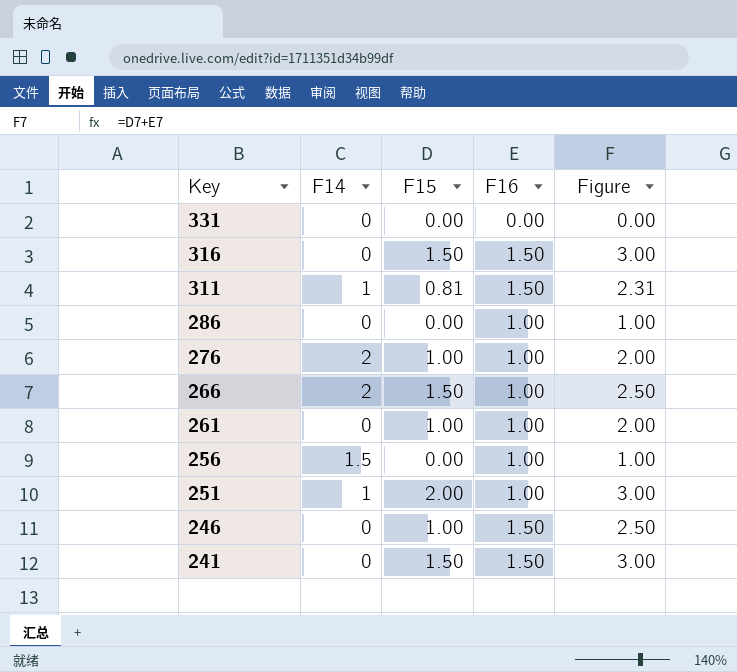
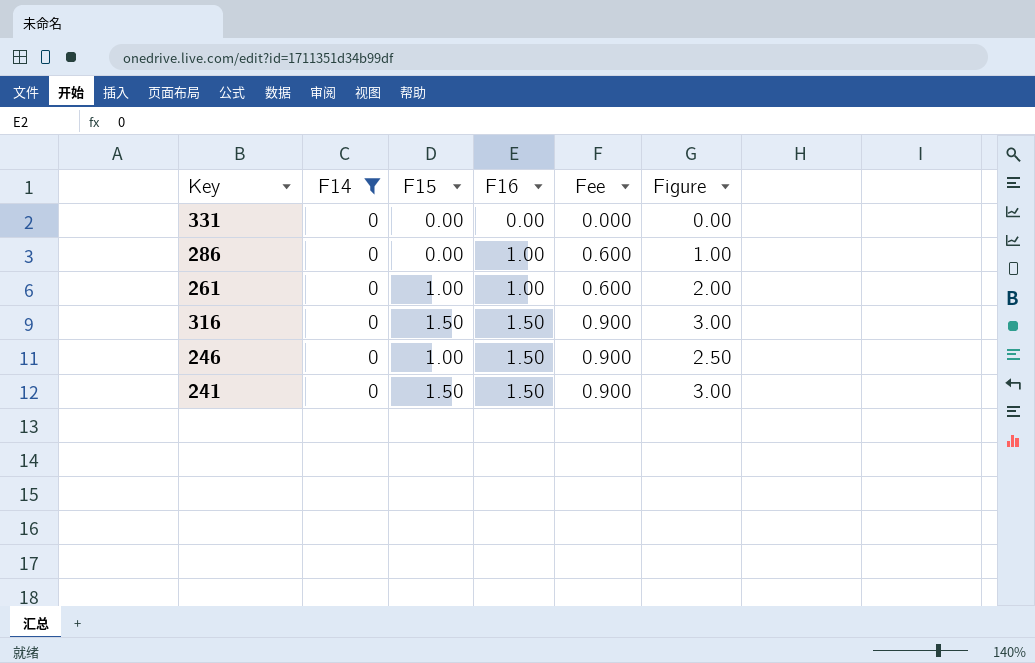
filter: none -> F14 = 0
row order: Key descending -> F16 ascending
column Fee | formula: none -> [F16] * 0.6

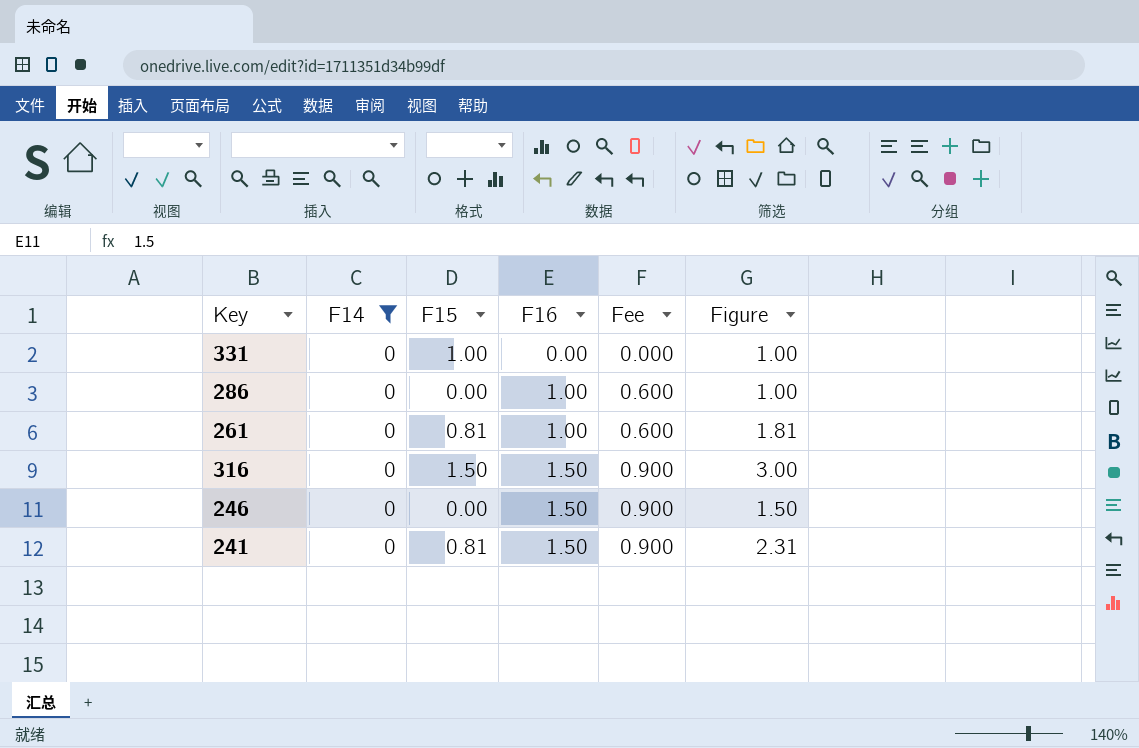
331 | F15: 0.00 -> 1.00
331 | Figure: 0.00 -> 1.00
261 | F15: 1.00 -> 0.81
261 | Figure: 2.00 -> 1.81
246 | F15: 1.00 -> 0.00
246 | Figure: 2.50 -> 1.50
241 | F15: 1.50 -> 0.81
241 | Figure: 3.00 -> 2.31

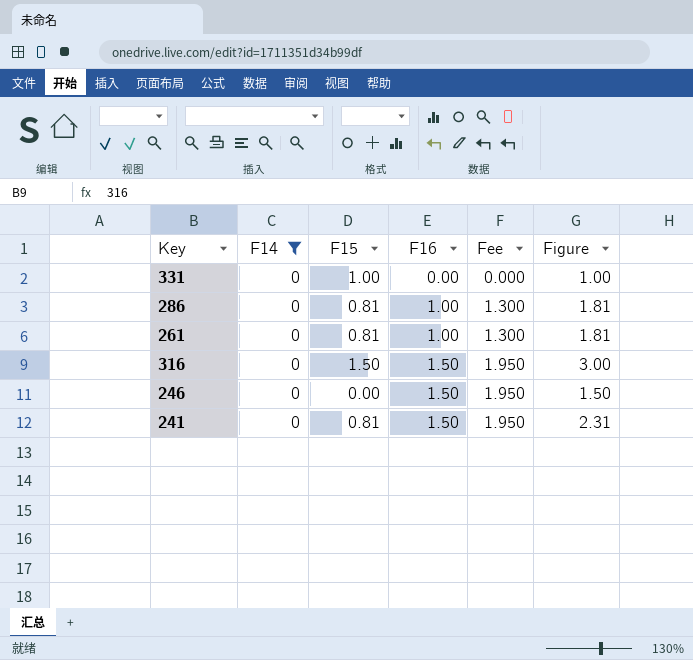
column Fee | formula: [F16] * 0.6 -> [F16] * 1.3
286 | F15: 0.00 -> 0.81
286 | Figure: 1.00 -> 1.81

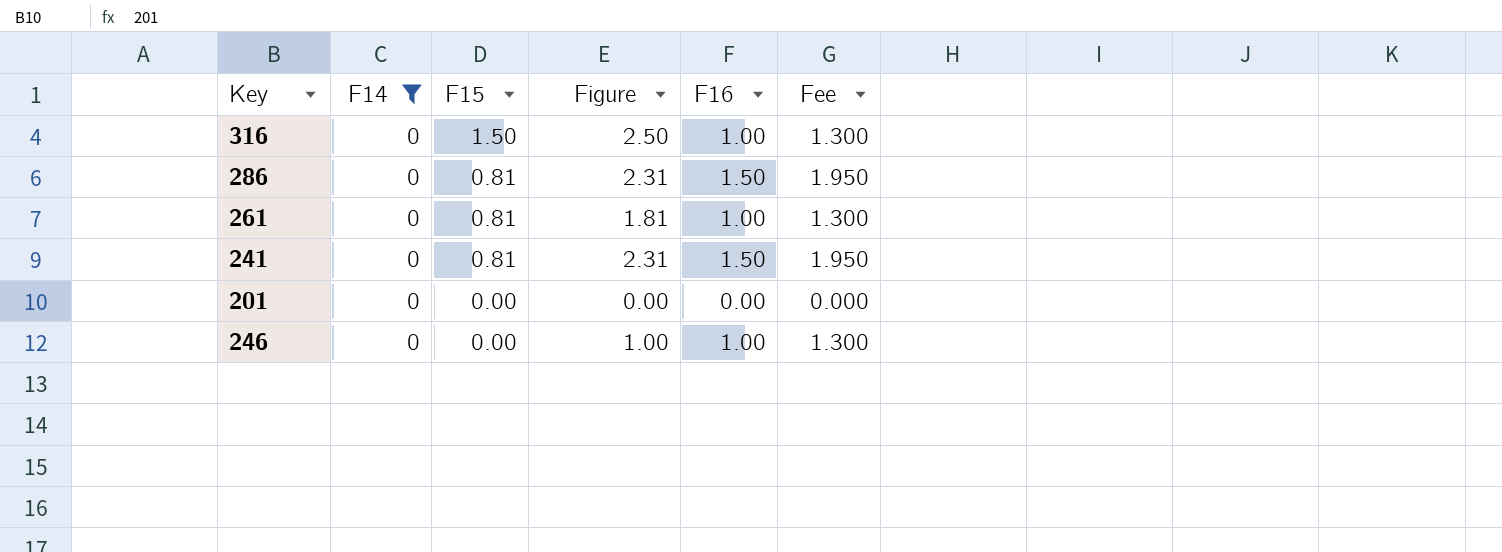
row order: F16 ascending -> F15 descending
column Figure | position: 6 -> 4
row 331: 0 | 1.00 | 0.00 | 0.000 | 1.00 -> none
316 | Figure: 3.00 -> 2.50
316 | F16: 1.50 -> 1.00
316 | Fee: 1.950 -> 1.300
286 | Figure: 1.81 -> 2.31
286 | F16: 1.00 -> 1.50
286 | Fee: 1.300 -> 1.950
row 201: none -> 0 | 0.00 | 0.00 | 0.00 | 0.000
246 | Figure: 1.50 -> 1.00
246 | F16: 1.50 -> 1.00
246 | Fee: 1.950 -> 1.300

